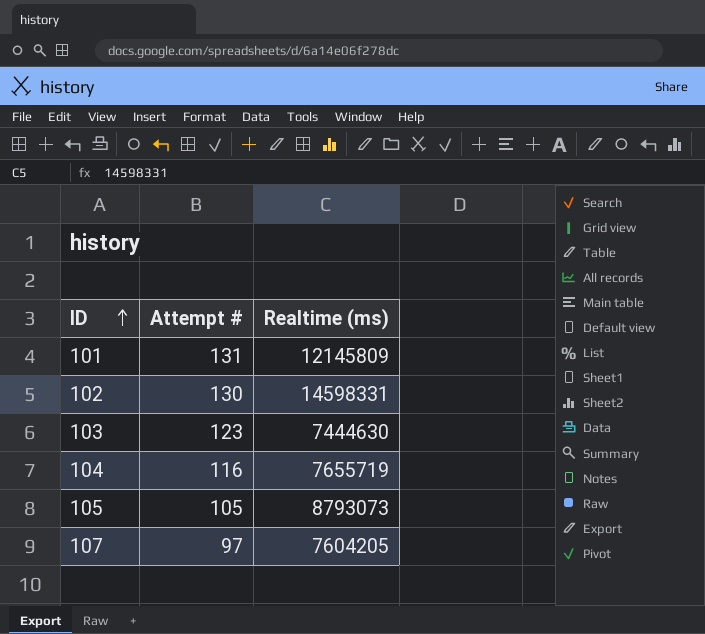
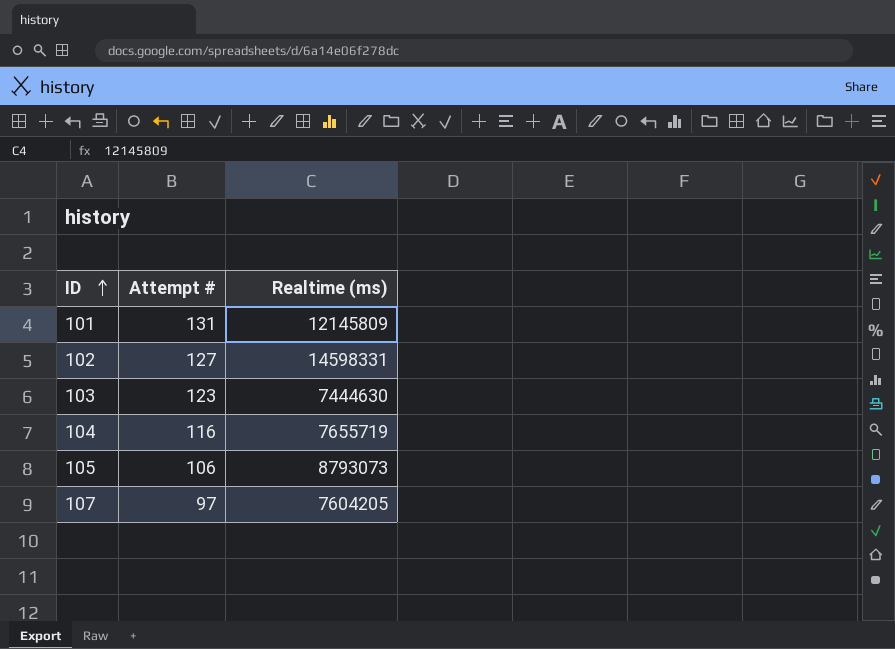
102 | Attempt #: 130 -> 127
105 | Attempt #: 105 -> 106

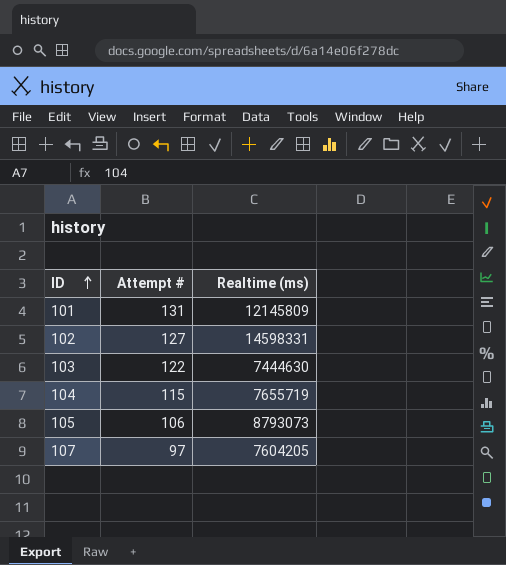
103 | Attempt #: 123 -> 122
104 | Attempt #: 116 -> 115

